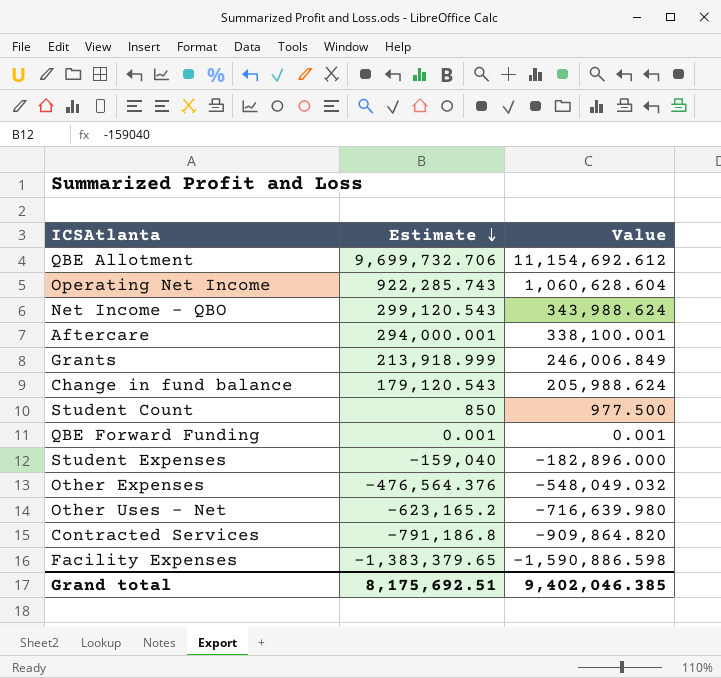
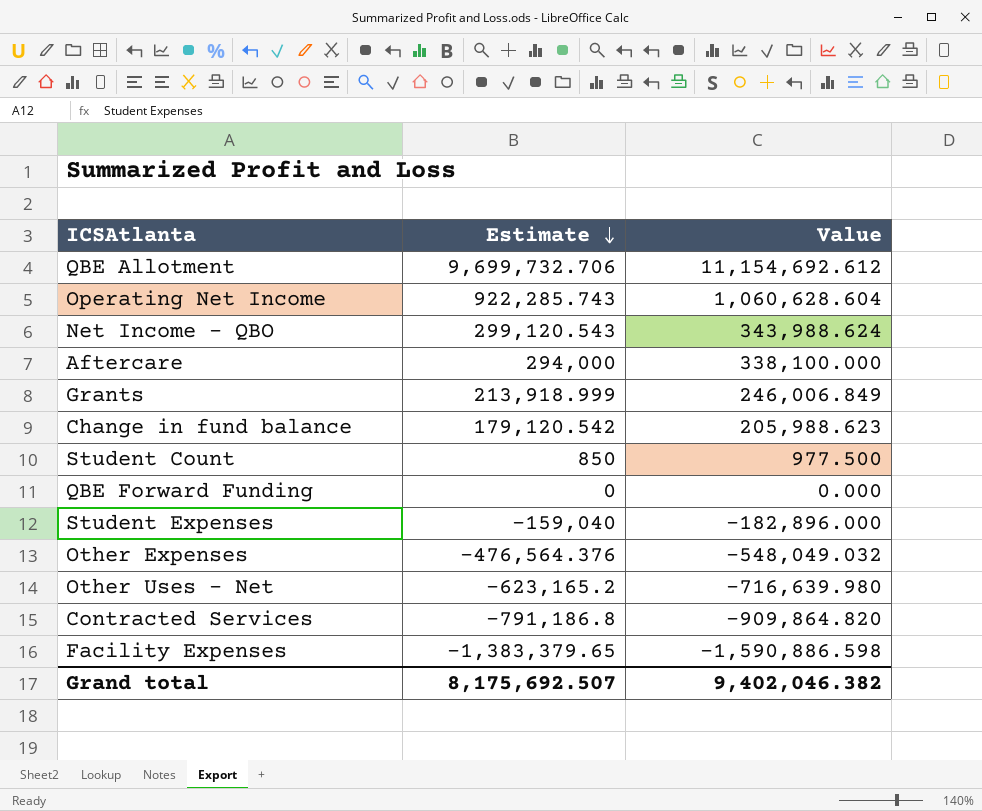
Aftercare | Estimate: 294,000.001 -> 294,000
Aftercare | Value: 338,100.001 -> 338,100.000
Change in fund balance | Estimate: 179,120.543 -> 179,120.542
Change in fund balance | Value: 205,988.624 -> 205,988.623
QBE Forward Funding | Estimate: 0.001 -> 0
QBE Forward Funding | Value: 0.001 -> 0.000
Grand total | Estimate: 8,175,692.51 -> 8,175,692.507
Grand total | Value: 9,402,046.385 -> 9,402,046.382

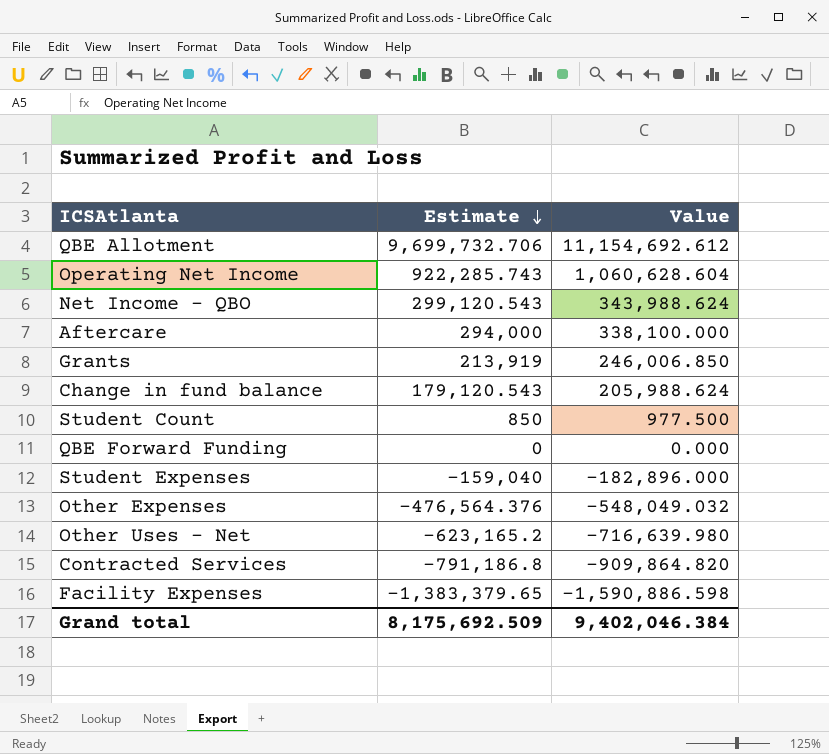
Grants | Estimate: 213,918.999 -> 213,919
Grants | Value: 246,006.849 -> 246,006.850
Change in fund balance | Estimate: 179,120.542 -> 179,120.543
Change in fund balance | Value: 205,988.623 -> 205,988.624
Grand total | Estimate: 8,175,692.507 -> 8,175,692.509
Grand total | Value: 9,402,046.382 -> 9,402,046.384

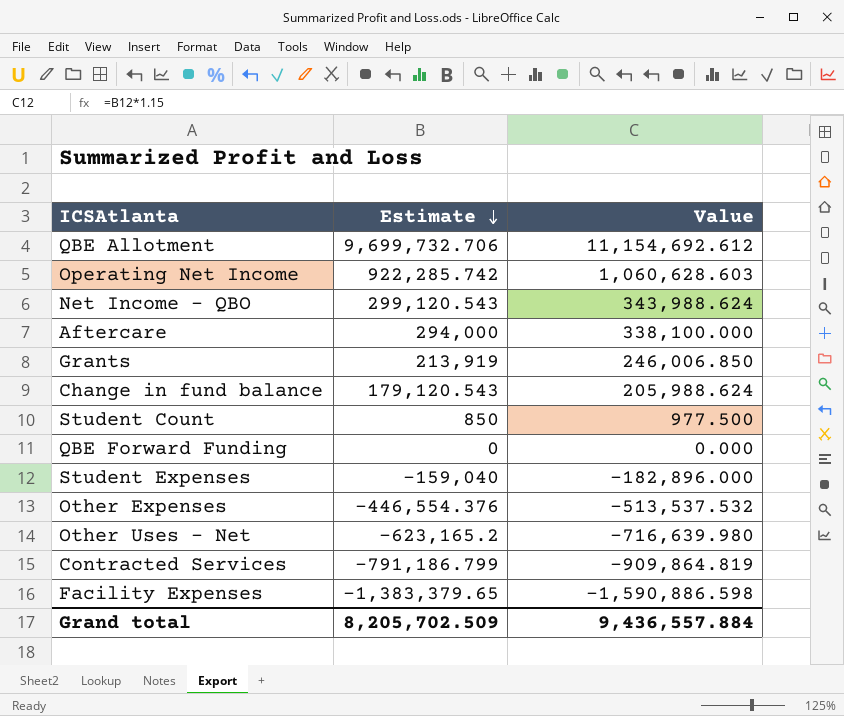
Operating Net Income | Estimate: 922,285.743 -> 922,285.742
Operating Net Income | Value: 1,060,628.604 -> 1,060,628.603
Other Expenses | Estimate: -476,564.376 -> -446,554.376
Other Expenses | Value: -548,049.032 -> -513,537.532
Contracted Services | Estimate: -791,186.8 -> -791,186.799
Contracted Services | Value: -909,864.820 -> -909,864.819
Grand total | Estimate: 8,175,692.509 -> 8,205,702.509
Grand total | Value: 9,402,046.384 -> 9,436,557.884

